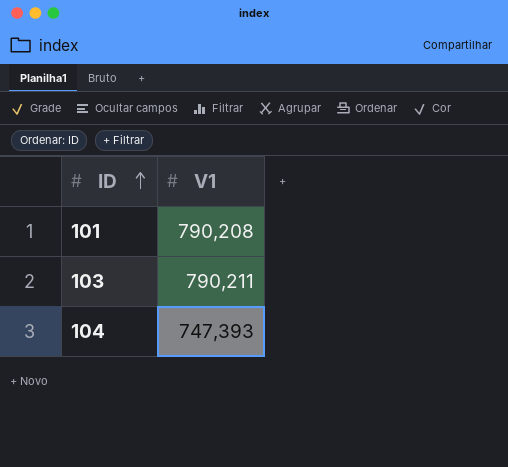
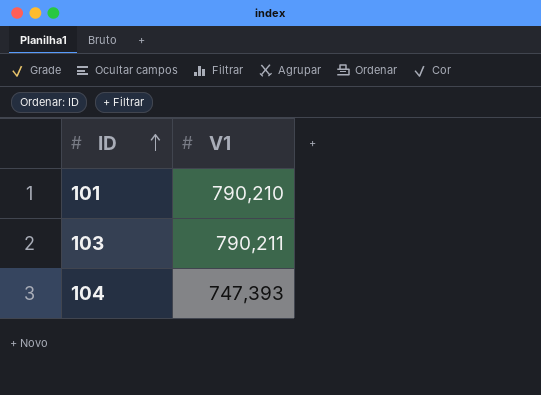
101 | V1: 790,208 -> 790,210

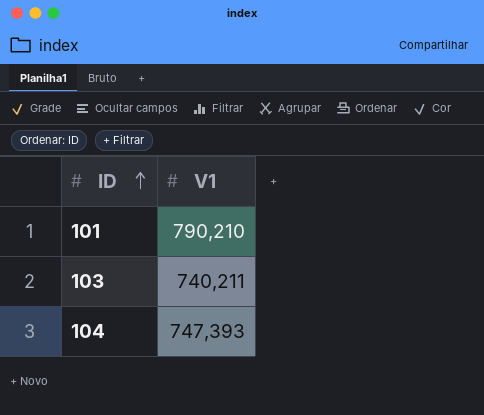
103 | V1: 790,211 -> 740,211

